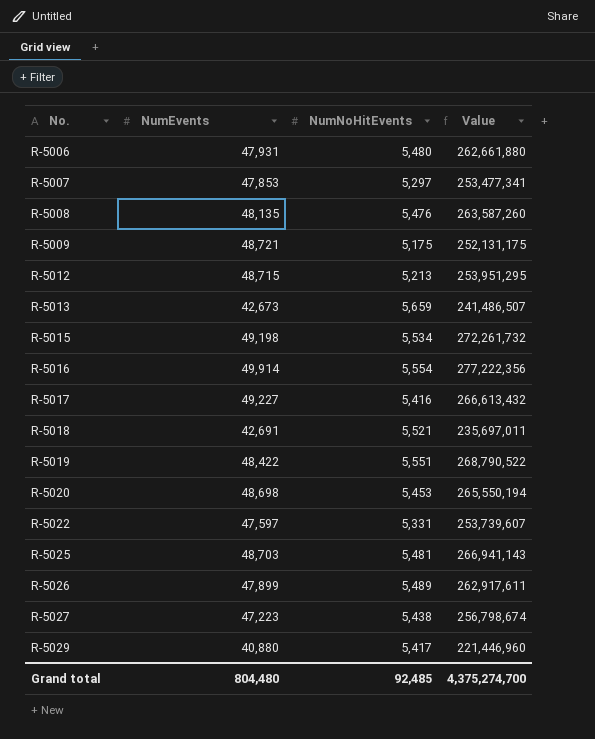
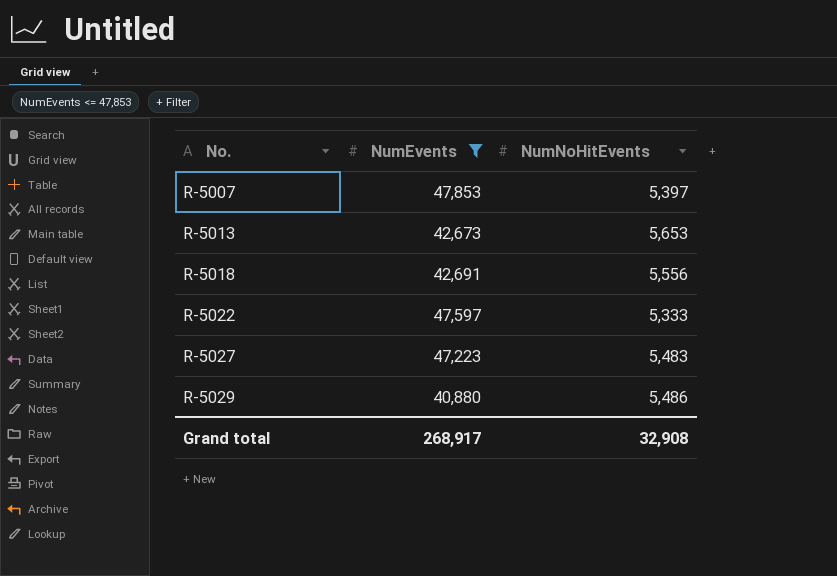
filter: none -> NumEvents <= 47,853
column Value | formula: [NumEvents] * [NumNoHitEvents] -> none
R-5007 | NumNoHitEvents: 5,297 -> 5,397
R-5013 | NumNoHitEvents: 5,659 -> 5,653
R-5018 | NumNoHitEvents: 5,521 -> 5,556
R-5022 | NumNoHitEvents: 5,331 -> 5,333
R-5027 | NumNoHitEvents: 5,438 -> 5,483
R-5029 | NumNoHitEvents: 5,417 -> 5,486
Grand total | NumEvents: 804,480 -> 268,917
Grand total | NumNoHitEvents: 92,485 -> 32,908

